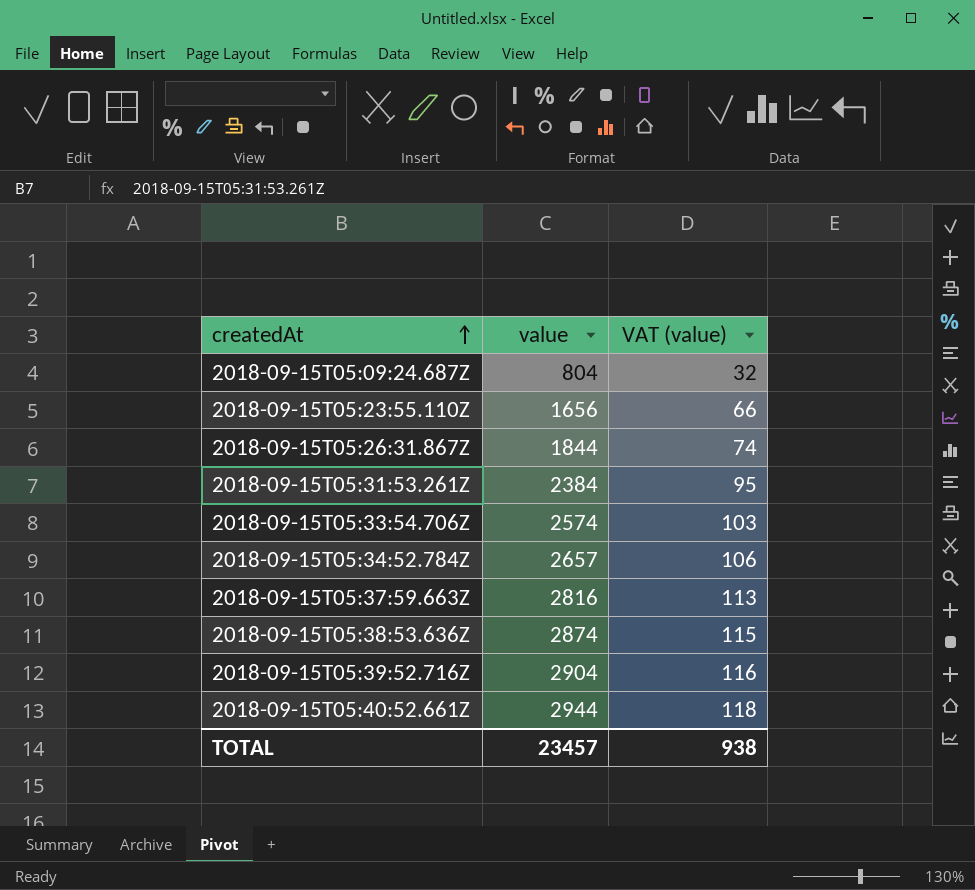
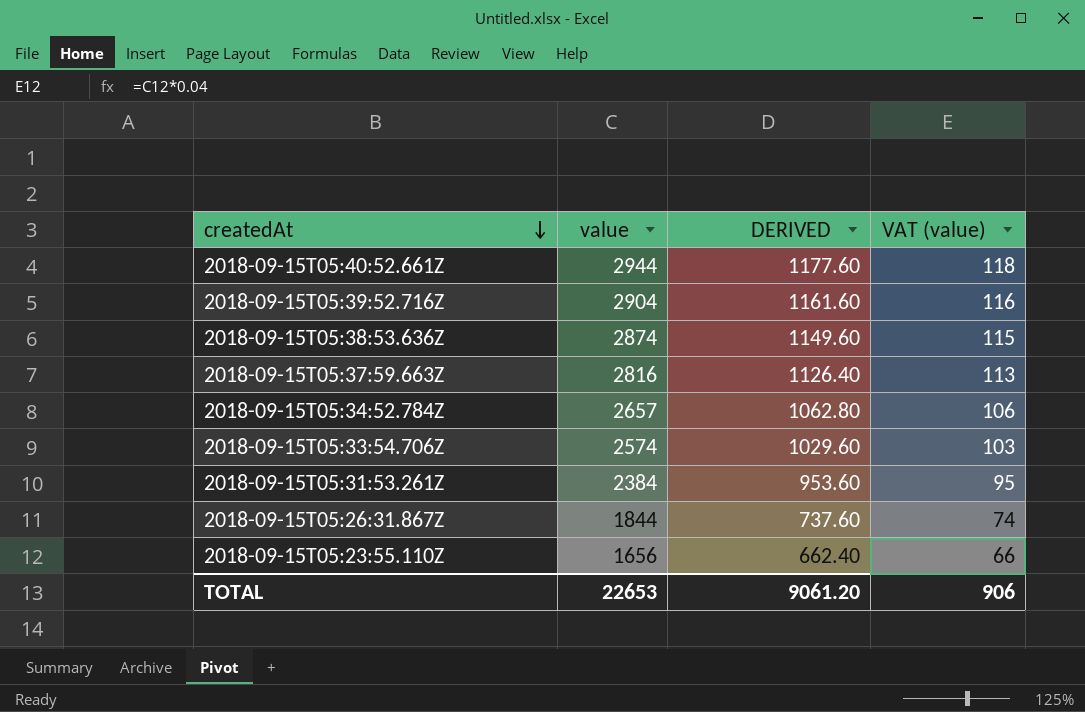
row order: createdAt ascending -> createdAt descending
column DERIVED | formula: none -> [value] * 0.4
row 2018-09-15T05:09:24.687Z: 804 | 32 -> none
TOTAL | value: 23457 -> 22653
TOTAL | VAT (value): 938 -> 906

